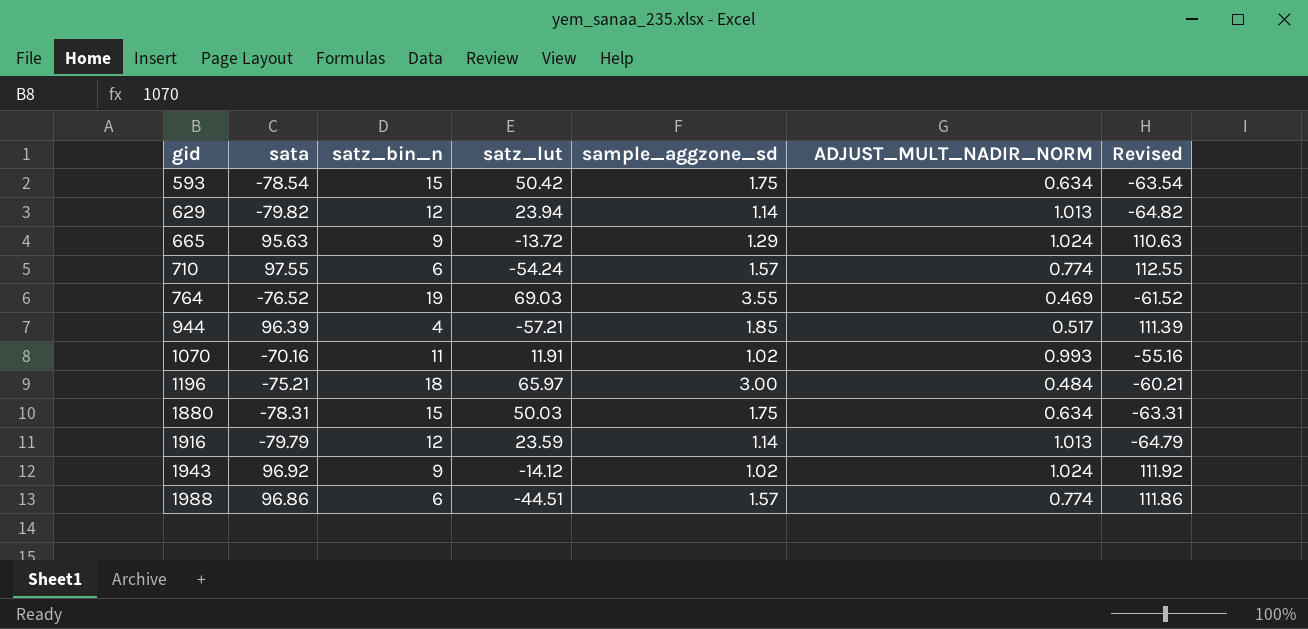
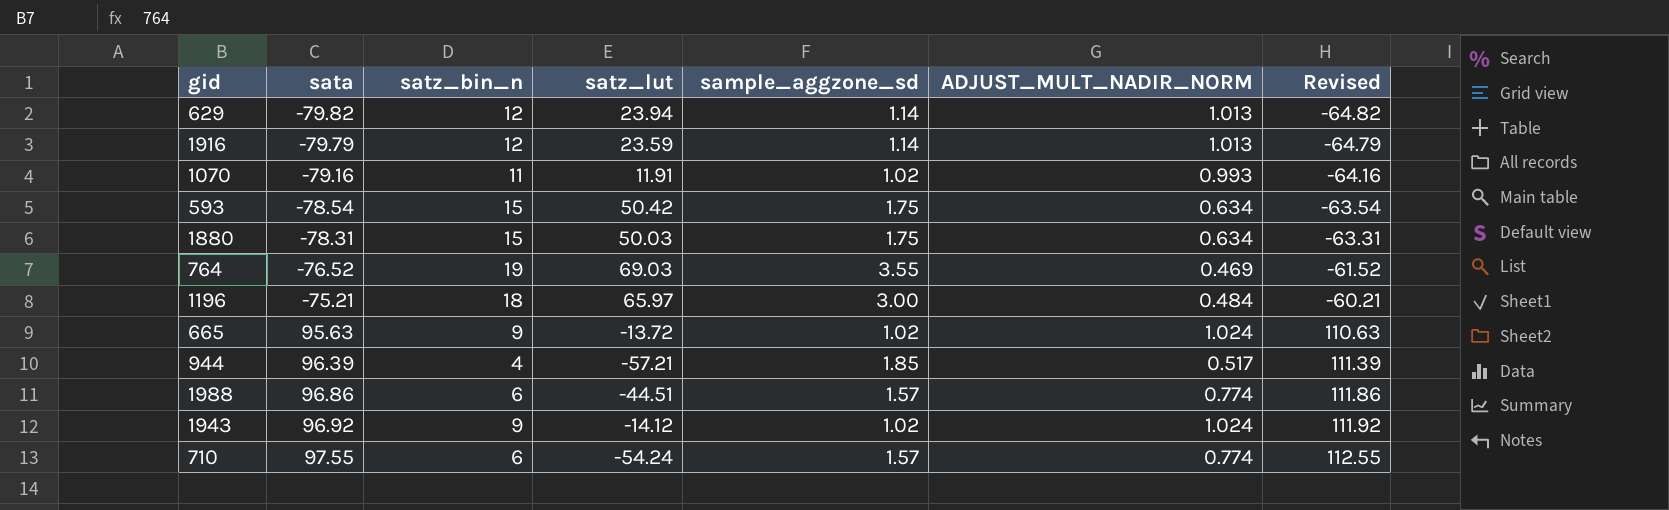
row order: gid ascending -> sata ascending
1070 | sata: -70.16 -> -79.16
1070 | Revised: -55.16 -> -64.16
665 | sample_aggzone_sd: 1.29 -> 1.02

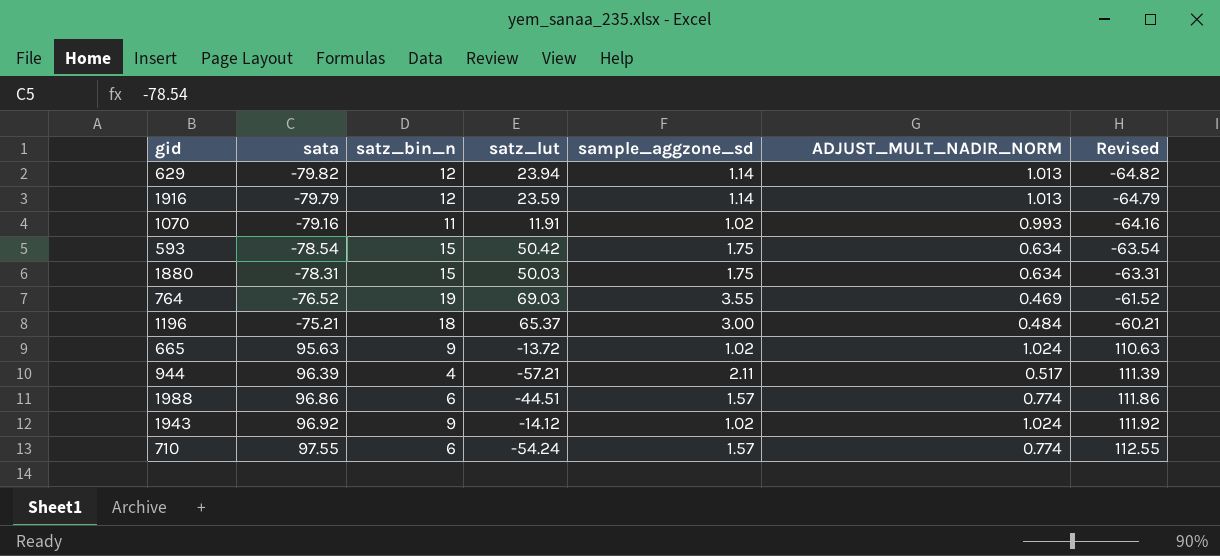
1196 | satz_lut: 65.97 -> 65.37
944 | sample_aggzone_sd: 1.85 -> 2.11

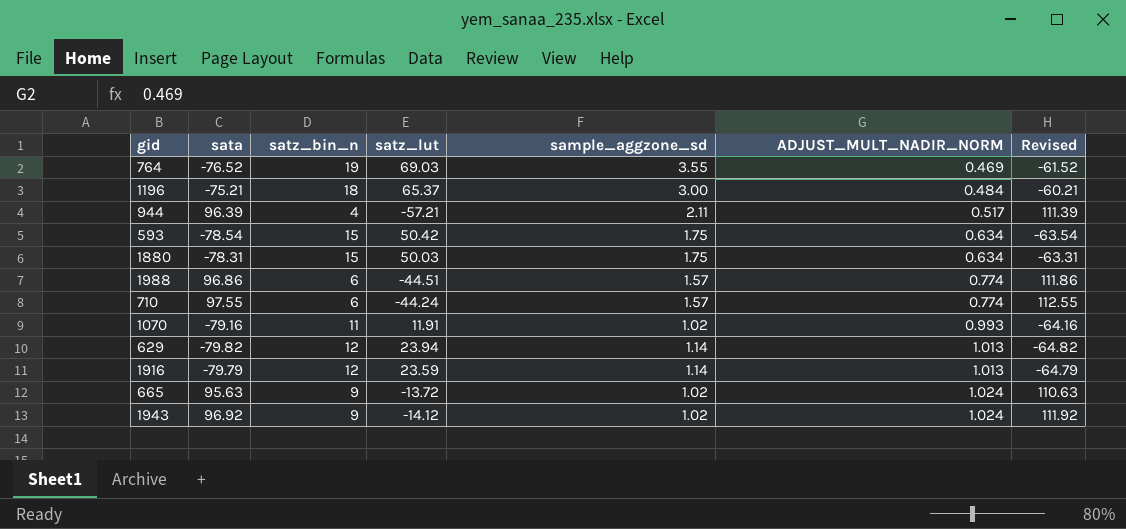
row order: sata ascending -> ADJUST_MULT_NADIR_NORM ascending
710 | satz_lut: -54.24 -> -44.24

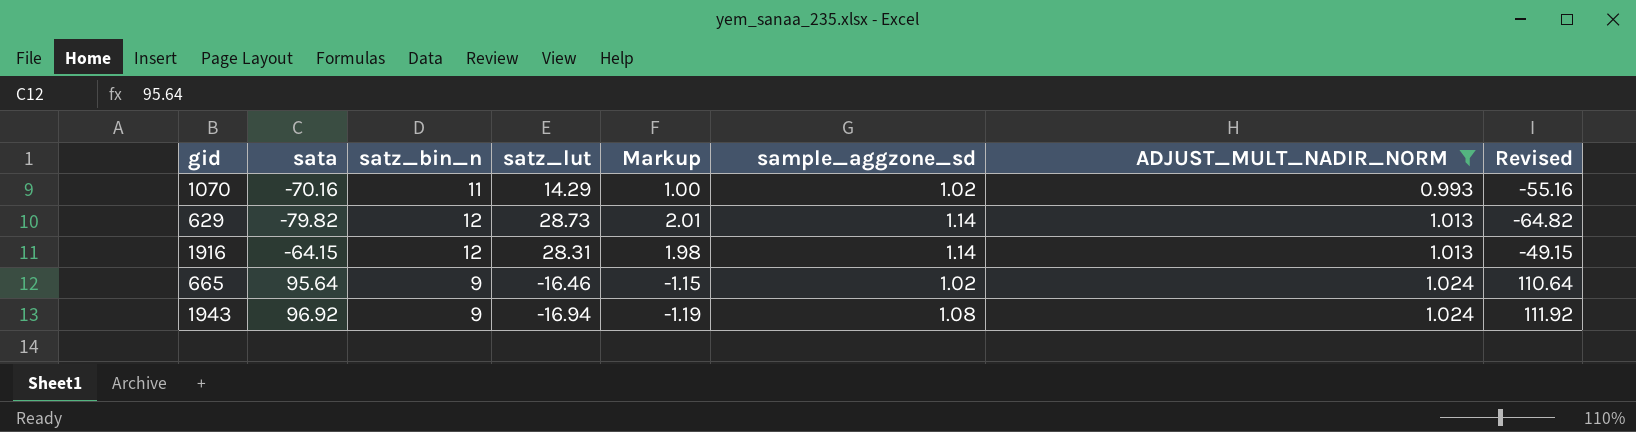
filter: none -> ADJUST_MULT_NADIR_NORM >= 0.993
column Markup | formula: none -> [satz_lut] * 0.07
1070 | sata: -79.16 -> -70.16
1070 | satz_lut: 11.91 -> 14.29
1070 | Revised: -64.16 -> -55.16
629 | satz_lut: 23.94 -> 28.73
1916 | sata: -79.79 -> -64.15
1916 | satz_lut: 23.59 -> 28.31
1916 | Revised: -64.79 -> -49.15
665 | sata: 95.63 -> 95.64
665 | satz_lut: -13.72 -> -16.46
665 | Revised: 110.63 -> 110.64
1943 | satz_lut: -14.12 -> -16.94
1943 | sample_aggzone_sd: 1.02 -> 1.08

